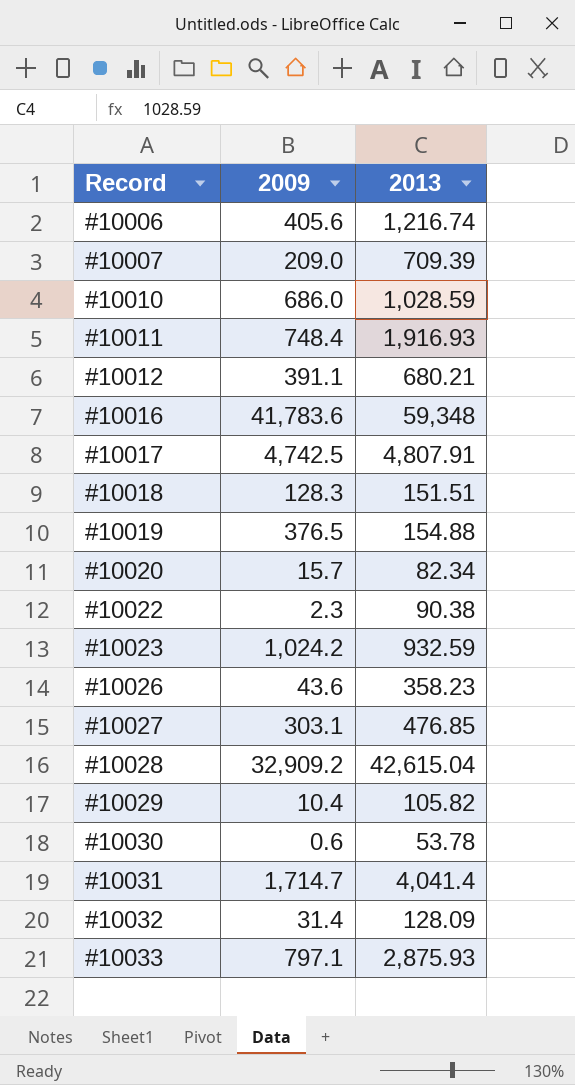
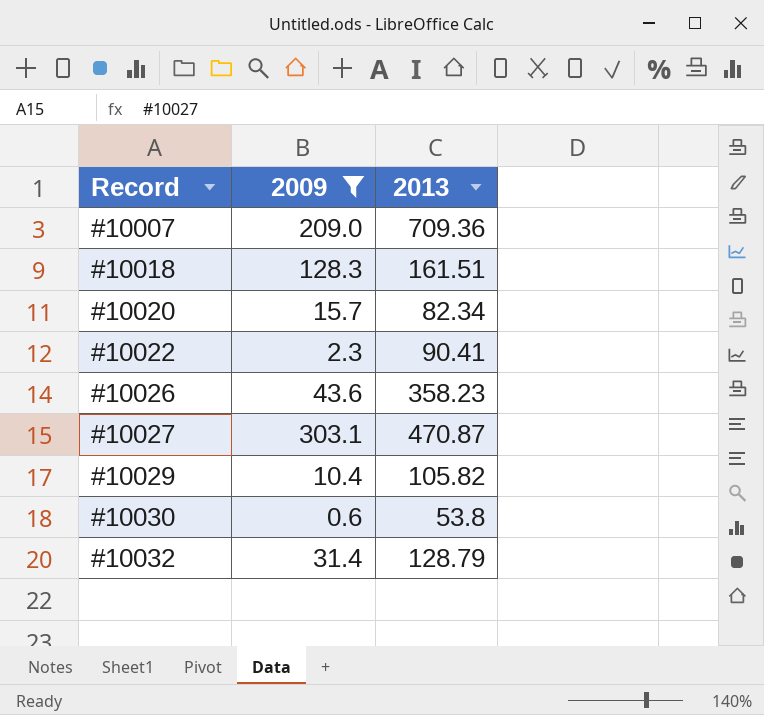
filter: none -> 2009 <= 303.1
#10007 | 2013: 709.39 -> 709.36
#10018 | 2013: 151.51 -> 161.51
#10022 | 2013: 90.38 -> 90.41
#10027 | 2013: 476.85 -> 470.87
#10030 | 2013: 53.78 -> 53.8
#10032 | 2013: 128.09 -> 128.79

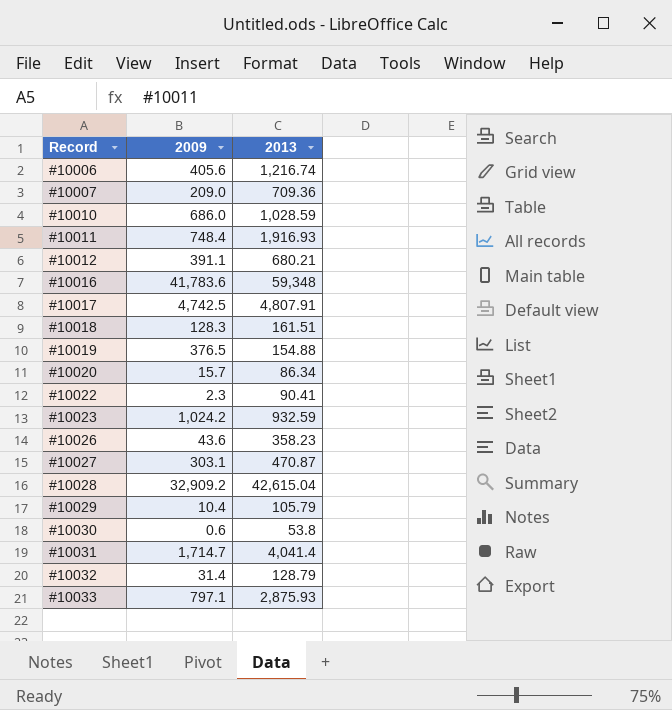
filter: 2009 <= 303.1 -> none
#10020 | 2013: 82.34 -> 86.34
#10029 | 2013: 105.82 -> 105.79

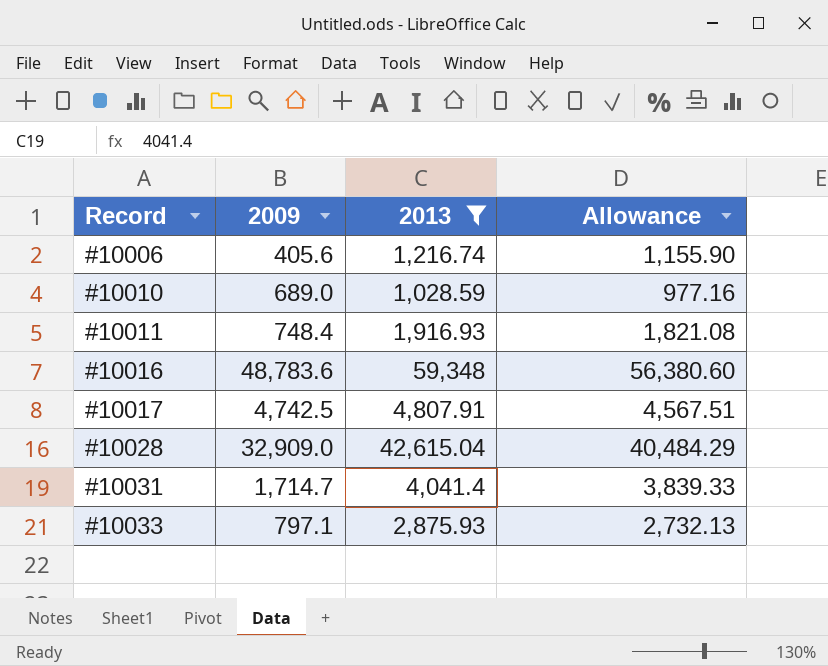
filter: none -> 2013 >= 1,028.59
column Allowance | formula: none -> [2013] * 0.95
#10010 | 2009: 686.0 -> 689.0
#10016 | 2009: 41,783.6 -> 48,783.6
#10028 | 2009: 32,909.2 -> 32,909.0

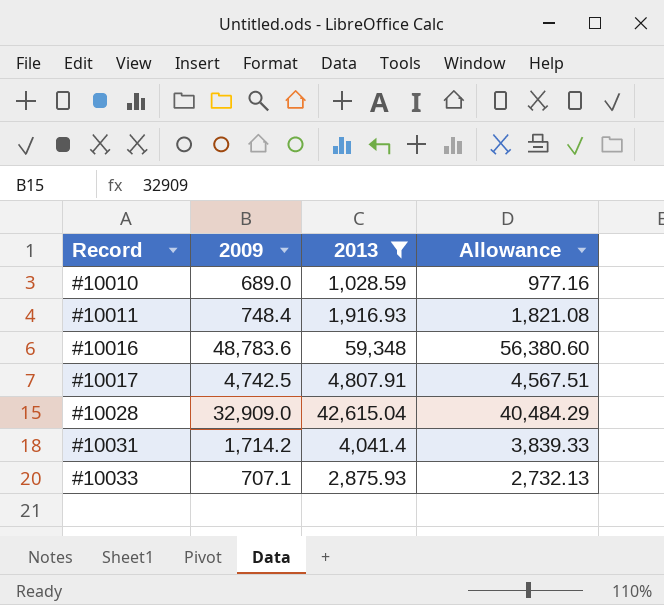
row #10006: 405.6 | 1,216.74 | 1,155.90 -> none
#10031 | 2009: 1,714.7 -> 1,714.2
#10033 | 2009: 797.1 -> 707.1

